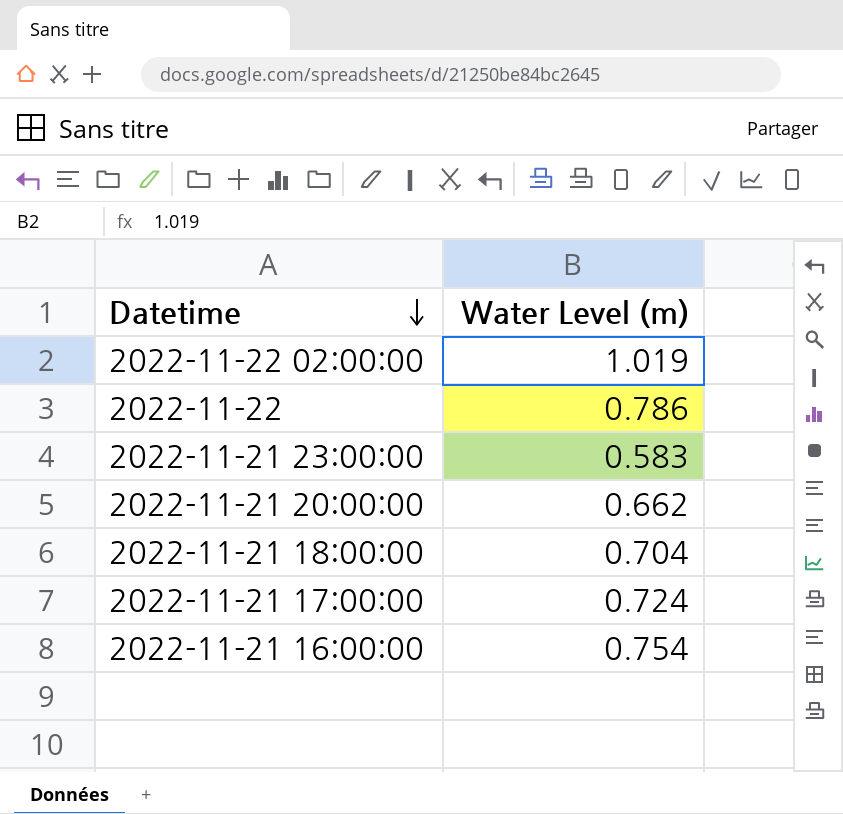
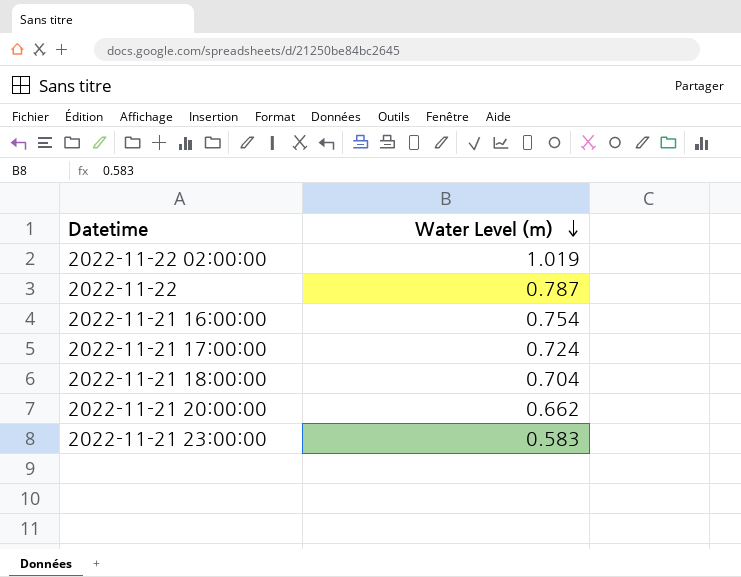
row order: Datetime descending -> Water Level (m) descending
2022-11-22 | Water Level (m): 0.786 -> 0.787

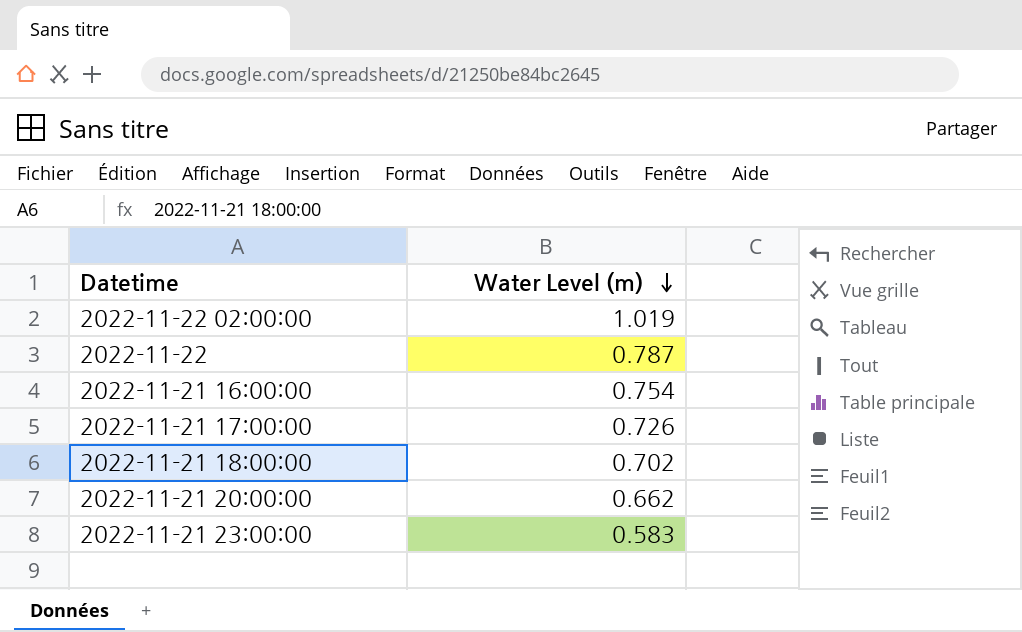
2022-11-21 17:00:00 | Water Level (m): 0.724 -> 0.726
2022-11-21 18:00:00 | Water Level (m): 0.704 -> 0.702

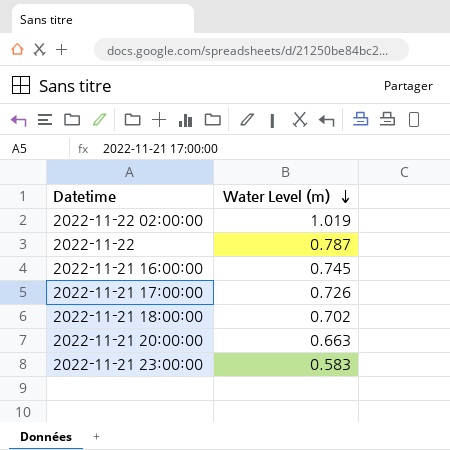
2022-11-21 16:00:00 | Water Level (m): 0.754 -> 0.745
2022-11-21 20:00:00 | Water Level (m): 0.662 -> 0.663

